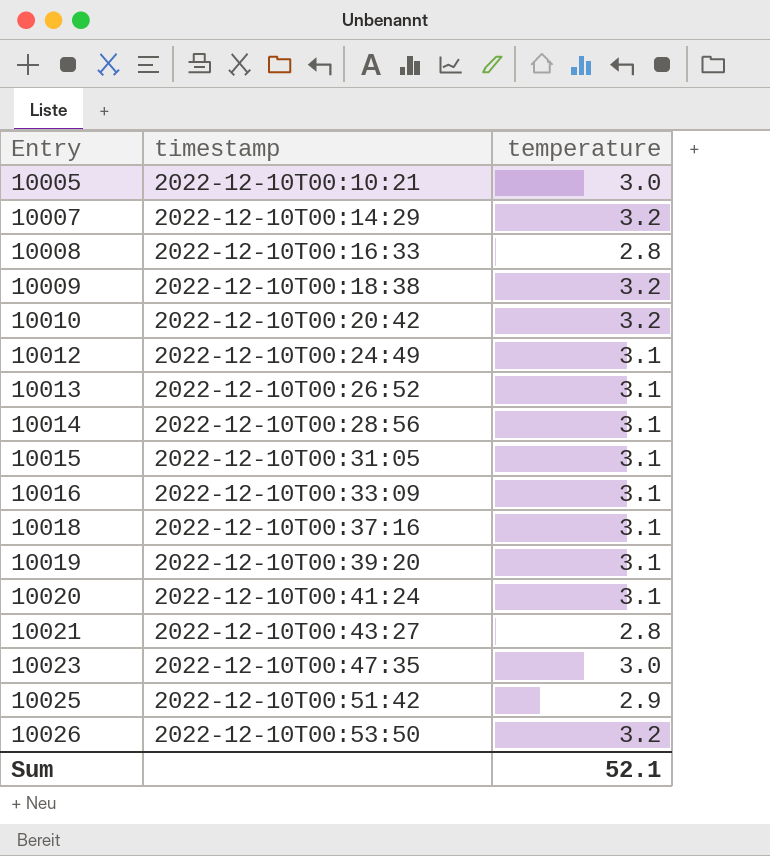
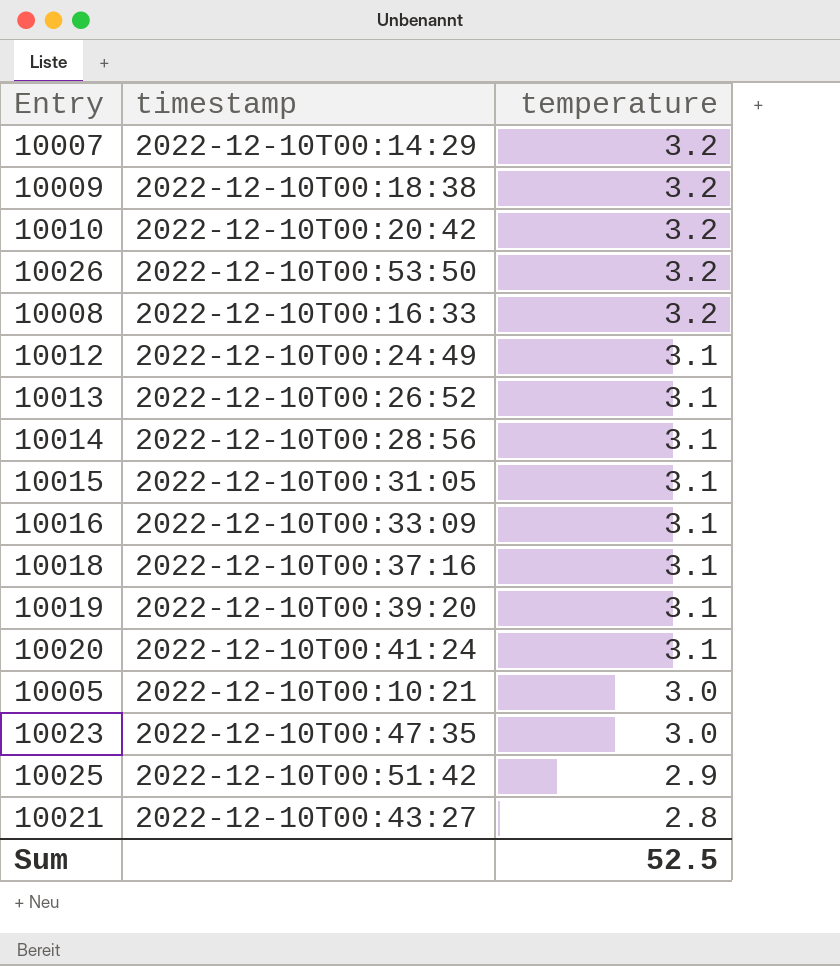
row order: Entry ascending -> temperature descending
10008 | temperature: 2.8 -> 3.2
Sum | temperature: 52.1 -> 52.5

